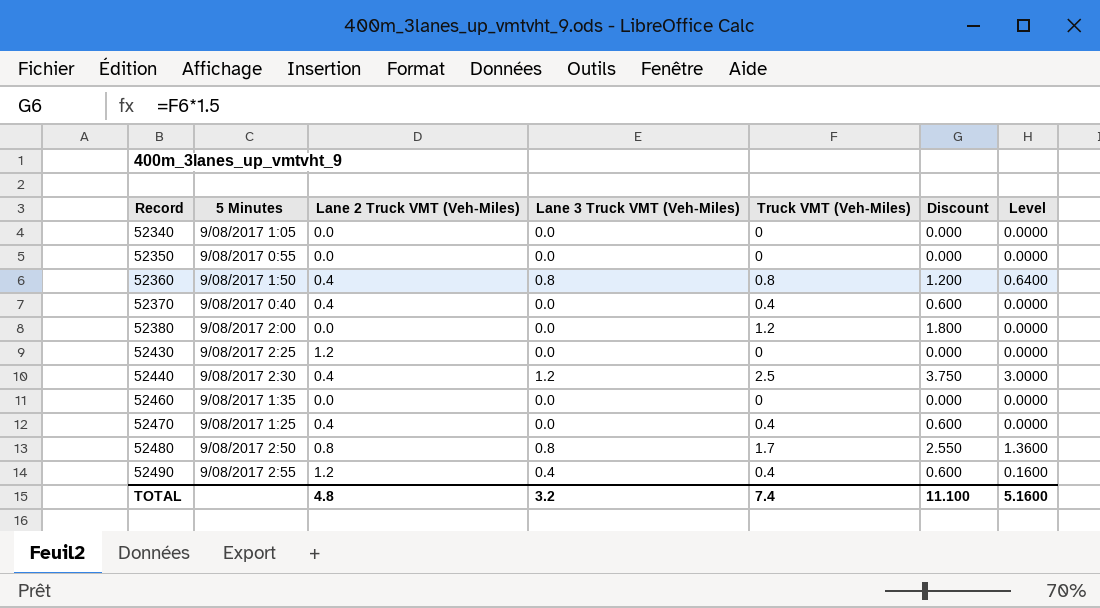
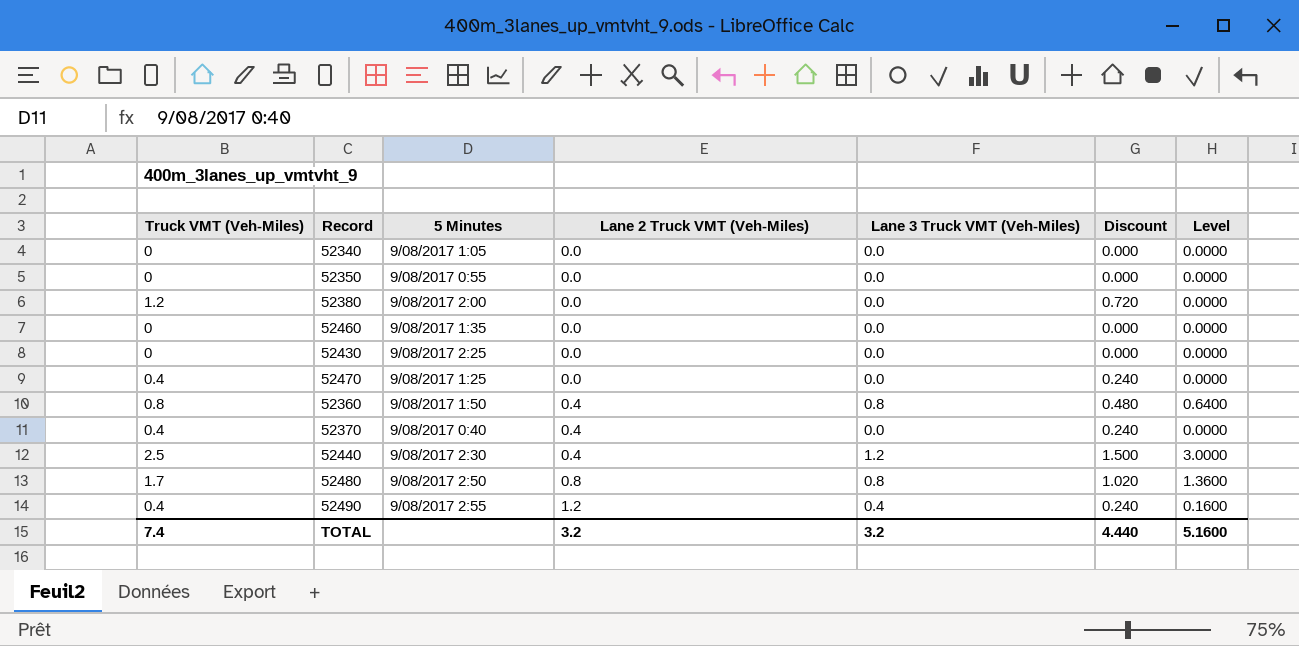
row order: Record ascending -> Lane 2 Truck VMT (Veh-Miles) ascending
column Truck VMT (Veh-Miles) | position: 5 -> 1
column Discount | formula: [Truck VMT (Veh-Miles)] * 1.5 -> [Truck VMT (Veh-Miles)] * 0.6
52430 | Lane 2 Truck VMT (Veh-Miles): 1.2 -> 0.0
52470 | Lane 2 Truck VMT (Veh-Miles): 0.4 -> 0.0
TOTAL | Lane 2 Truck VMT (Veh-Miles): 4.8 -> 3.2
TOTAL | Discount: 11.100 -> 4.440

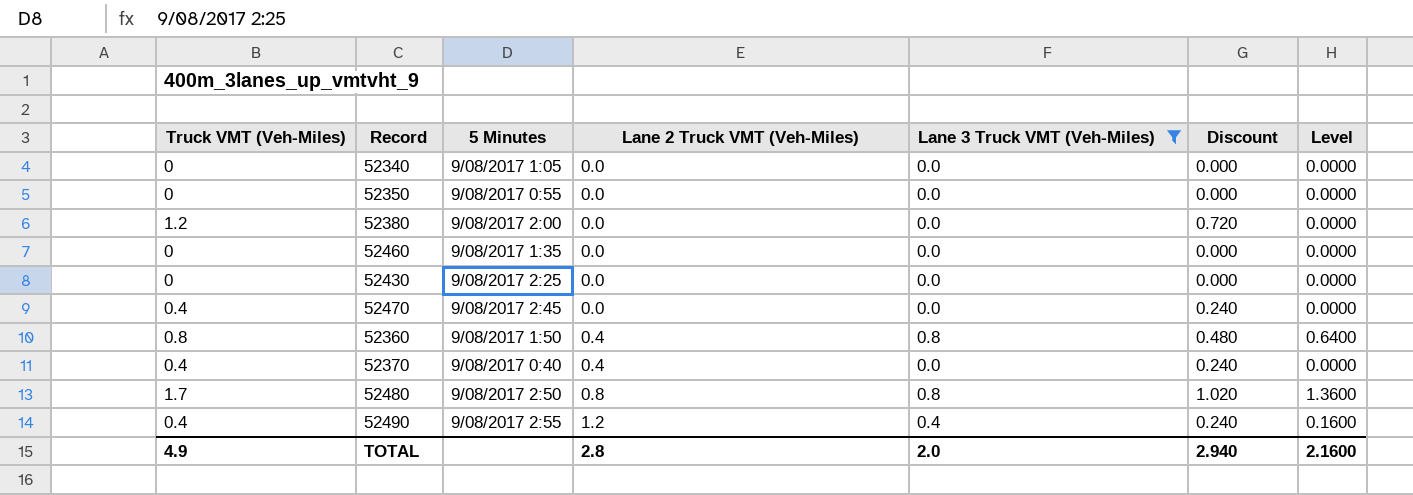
filter: none -> Lane 3 Truck VMT (Veh-Miles) != 1.2
52470 | 5 Minutes: 9/08/2017 1:25 -> 9/08/2017 2:45
TOTAL | Truck VMT (Veh-Miles): 7.4 -> 4.9
TOTAL | Lane 2 Truck VMT (Veh-Miles): 3.2 -> 2.8
TOTAL | Lane 3 Truck VMT (Veh-Miles): 3.2 -> 2.0
TOTAL | Discount: 4.440 -> 2.940
TOTAL | Level: 5.1600 -> 2.1600

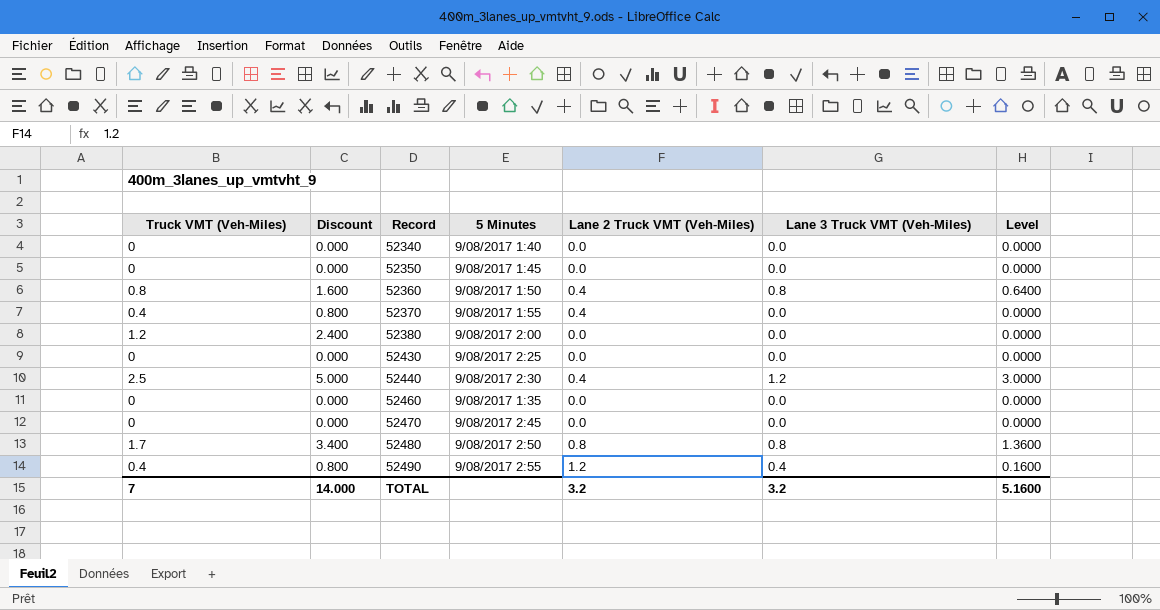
filter: Lane 3 Truck VMT (Veh-Miles) != 1.2 -> none
row order: Lane 2 Truck VMT (Veh-Miles) ascending -> Record ascending
column Discount | formula: [Truck VMT (Veh-Miles)] * 0.6 -> [Truck VMT (Veh-Miles)] * 2
column Discount | position: 6 -> 2
52340 | 5 Minutes: 9/08/2017 1:05 -> 9/08/2017 1:40
52350 | 5 Minutes: 9/08/2017 0:55 -> 9/08/2017 1:45
52370 | 5 Minutes: 9/08/2017 0:40 -> 9/08/2017 1:55
52470 | Truck VMT (Veh-Miles): 0.4 -> 0
TOTAL | Truck VMT (Veh-Miles): 4.9 -> 7
TOTAL | Discount: 2.940 -> 14.000
TOTAL | Lane 2 Truck VMT (Veh-Miles): 2.8 -> 3.2
TOTAL | Lane 3 Truck VMT (Veh-Miles): 2.0 -> 3.2
TOTAL | Level: 2.1600 -> 5.1600

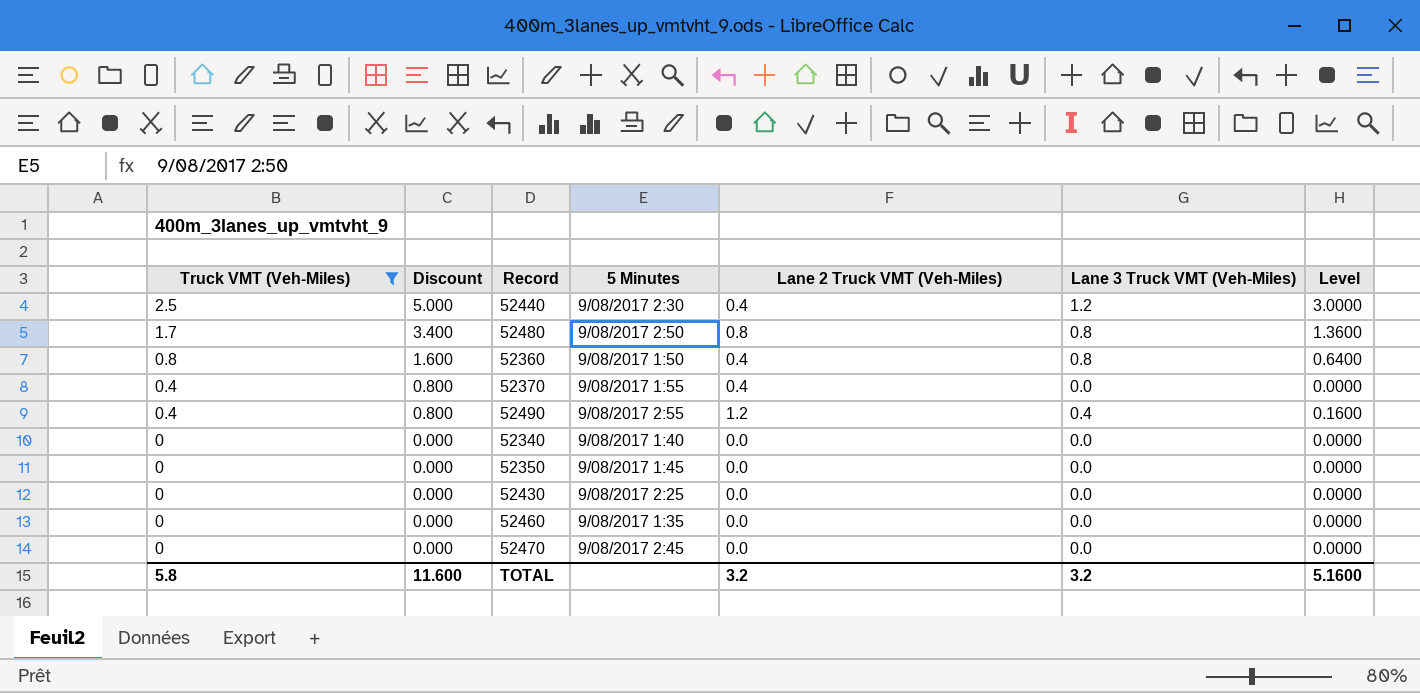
filter: none -> Truck VMT (Veh-Miles) != 1.2
row order: Record ascending -> Truck VMT (Veh-Miles) descending
TOTAL | Truck VMT (Veh-Miles): 7 -> 5.8
TOTAL | Discount: 14.000 -> 11.600

